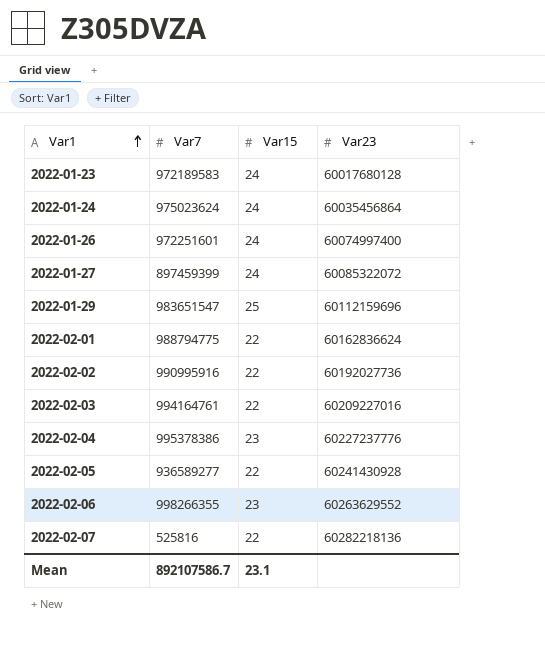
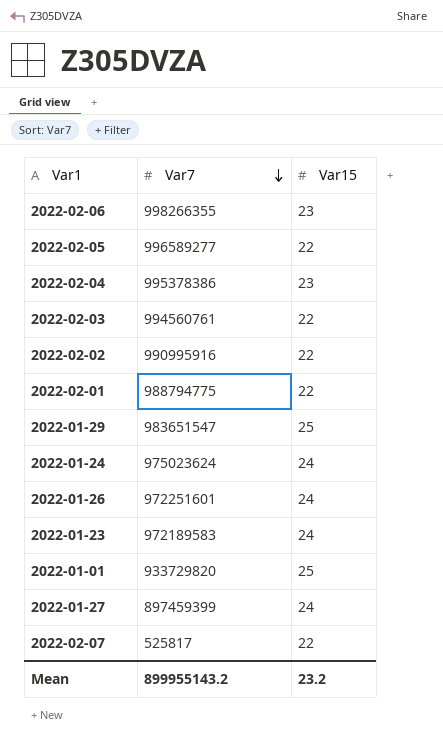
row order: Var1 ascending -> Var7 descending
column Var23 | position: 4 -> none
2022-02-05 | Var7: 936589277 -> 996589277
2022-02-03 | Var7: 994164761 -> 994560761
row 2022-01-01: none -> 933729820 | 25
2022-02-07 | Var7: 525816 -> 525817
Mean | Var7: 892107586.7 -> 899955143.2
Mean | Var15: 23.1 -> 23.2

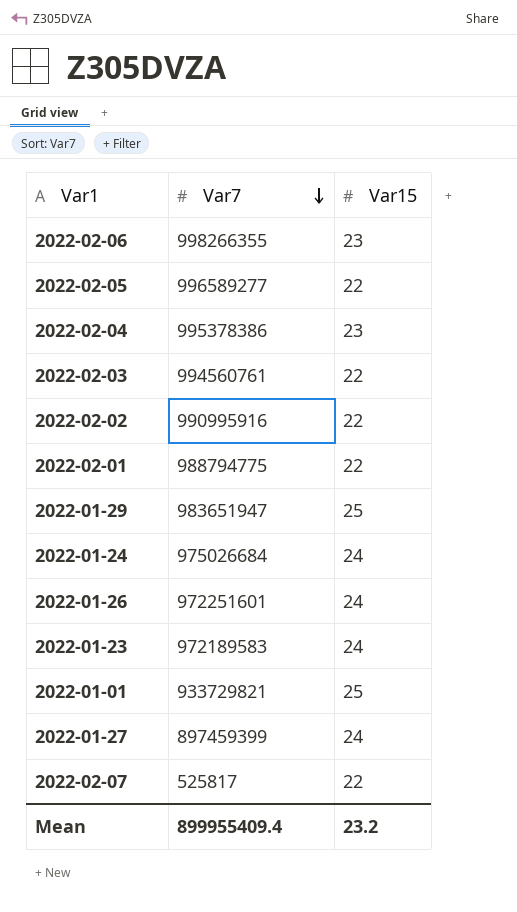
2022-01-29 | Var7: 983651547 -> 983651947
2022-01-24 | Var7: 975023624 -> 975026684
2022-01-01 | Var7: 933729820 -> 933729821
Mean | Var7: 899955143.2 -> 899955409.4

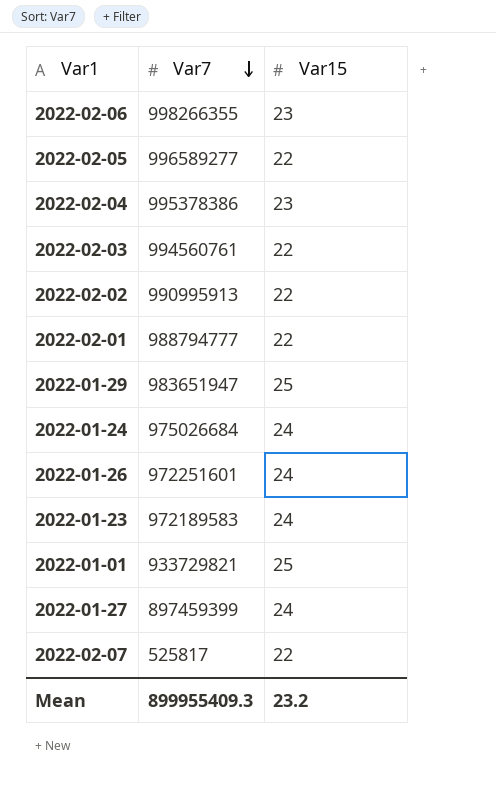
2022-02-02 | Var7: 990995916 -> 990995913
2022-02-01 | Var7: 988794775 -> 988794777
Mean | Var7: 899955409.4 -> 899955409.3

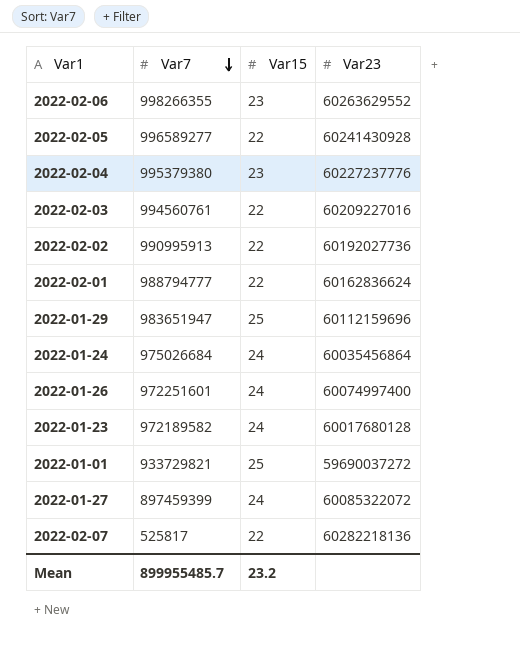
column Var23 | position: none -> 4
2022-02-04 | Var7: 995378386 -> 995379380
2022-01-23 | Var7: 972189583 -> 972189582
Mean | Var7: 899955409.3 -> 899955485.7

